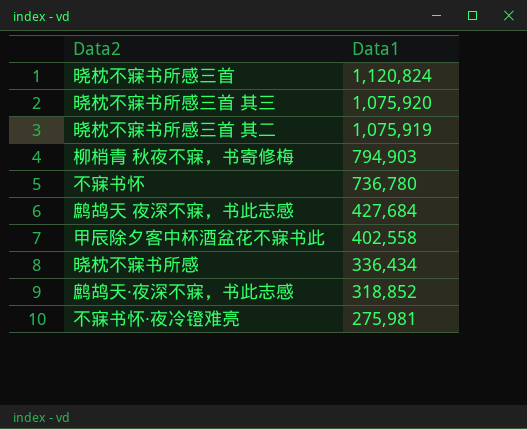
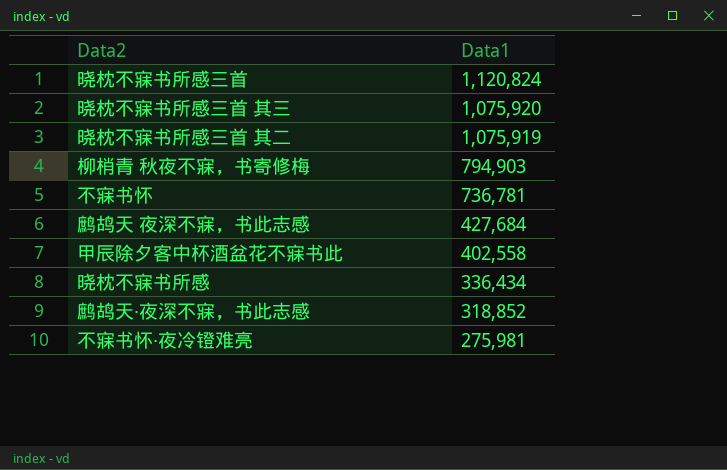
不寐书怀 | Data1: 736,780 -> 736,781

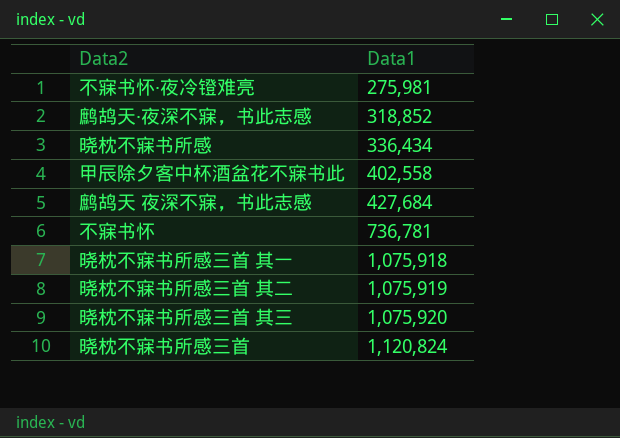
row order: Data1 descending -> Data1 ascending
row 柳梢青 秋夜不寐，书寄修梅: 794,903 -> none
row 晓枕不寐书所感三首 其一: none -> 1,075,918

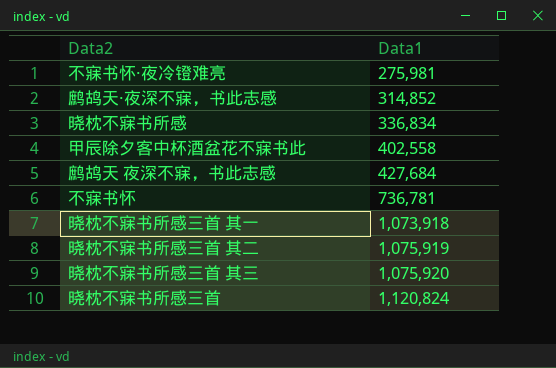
鹧鸪天·夜深不寐，书此志感 | Data1: 318,852 -> 314,852
晓枕不寐书所感 | Data1: 336,434 -> 336,834
晓枕不寐书所感三首 其一 | Data1: 1,075,918 -> 1,073,918

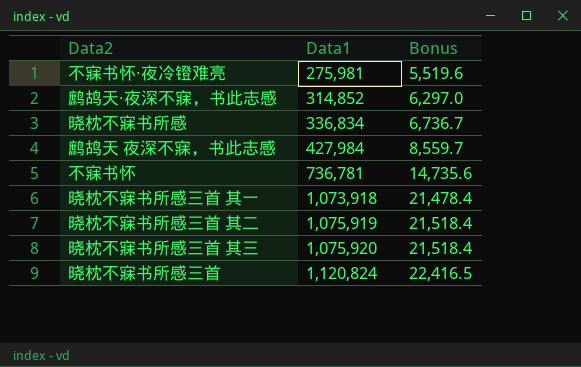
column Bonus | formula: none -> [Data1] * 0.02
row 甲辰除夕客中杯酒盆花不寐书此: 402,558 -> none
鹧鸪天 夜深不寐，书此志感 | Data1: 427,684 -> 427,984

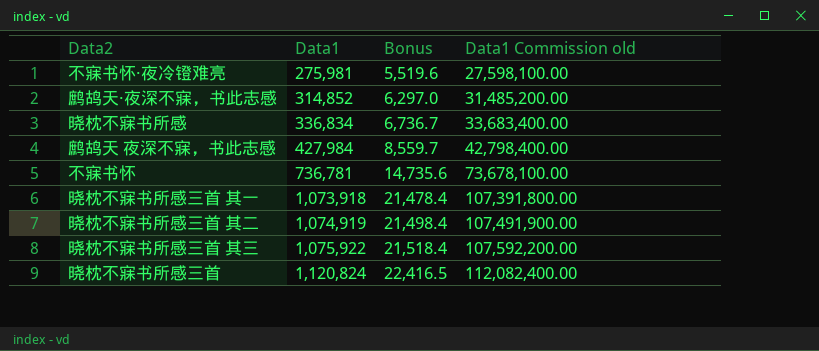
column Data1 Commission old | formula: none -> [Data1] * 100
晓枕不寐书所感三首 其二 | Data1: 1,075,919 -> 1,074,919
晓枕不寐书所感三首 其二 | Bonus: 21,518.4 -> 21,498.4
晓枕不寐书所感三首 其三 | Data1: 1,075,920 -> 1,075,922

